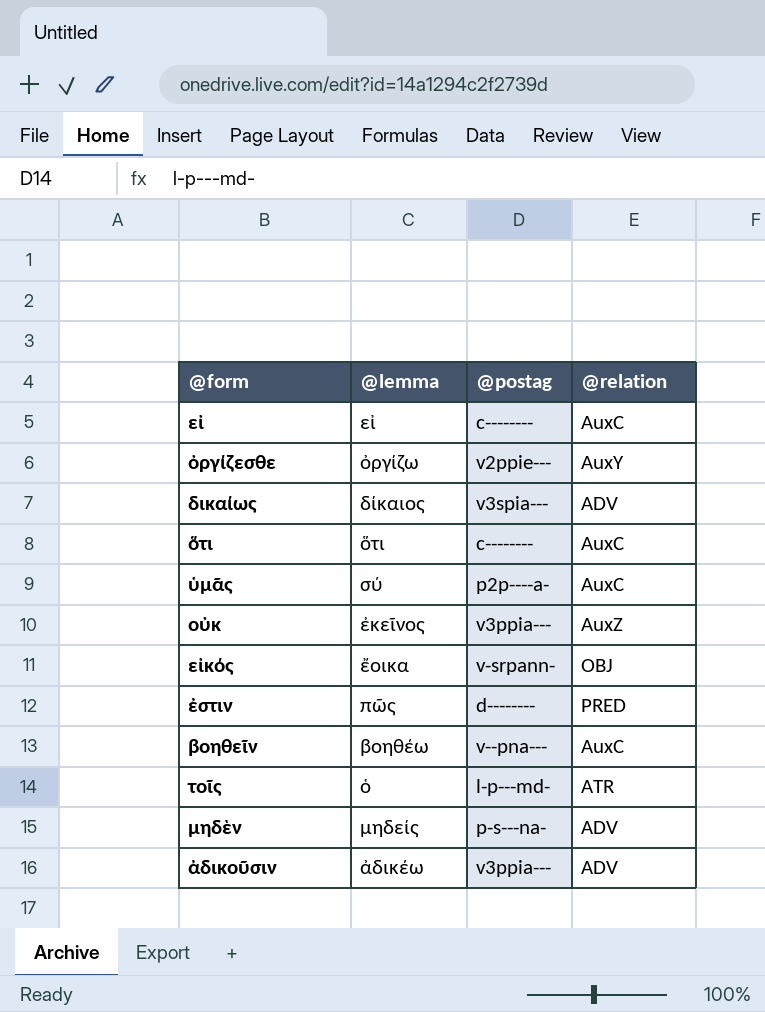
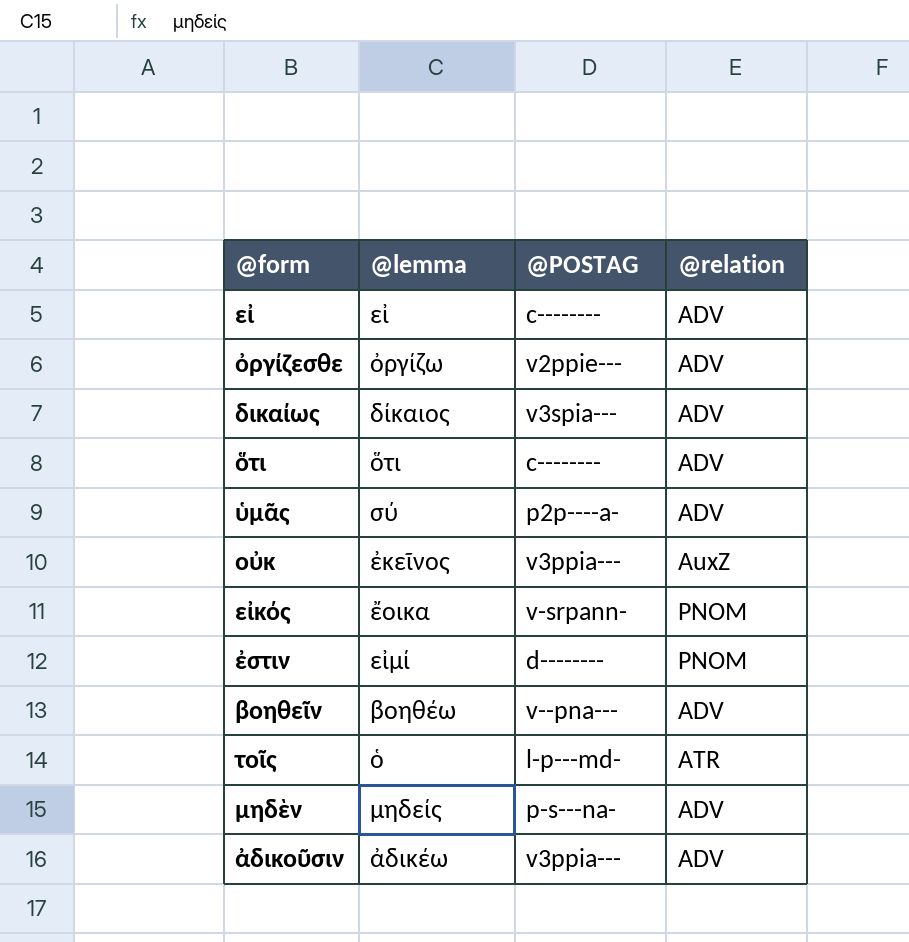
column name: @postag -> @POSTAG
εἰ | @relation: AuxC -> ADV
ὀργίζεσθε | @relation: AuxY -> ADV
ὅτι | @relation: AuxC -> ADV
ὑμᾶς | @relation: AuxC -> ADV
εἰκός | @relation: OBJ -> PNOM
ἐστιν | @lemma: πῶς -> εἰμί
ἐστιν | @relation: PRED -> PNOM
βοηθεῖν | @relation: AuxC -> ADV

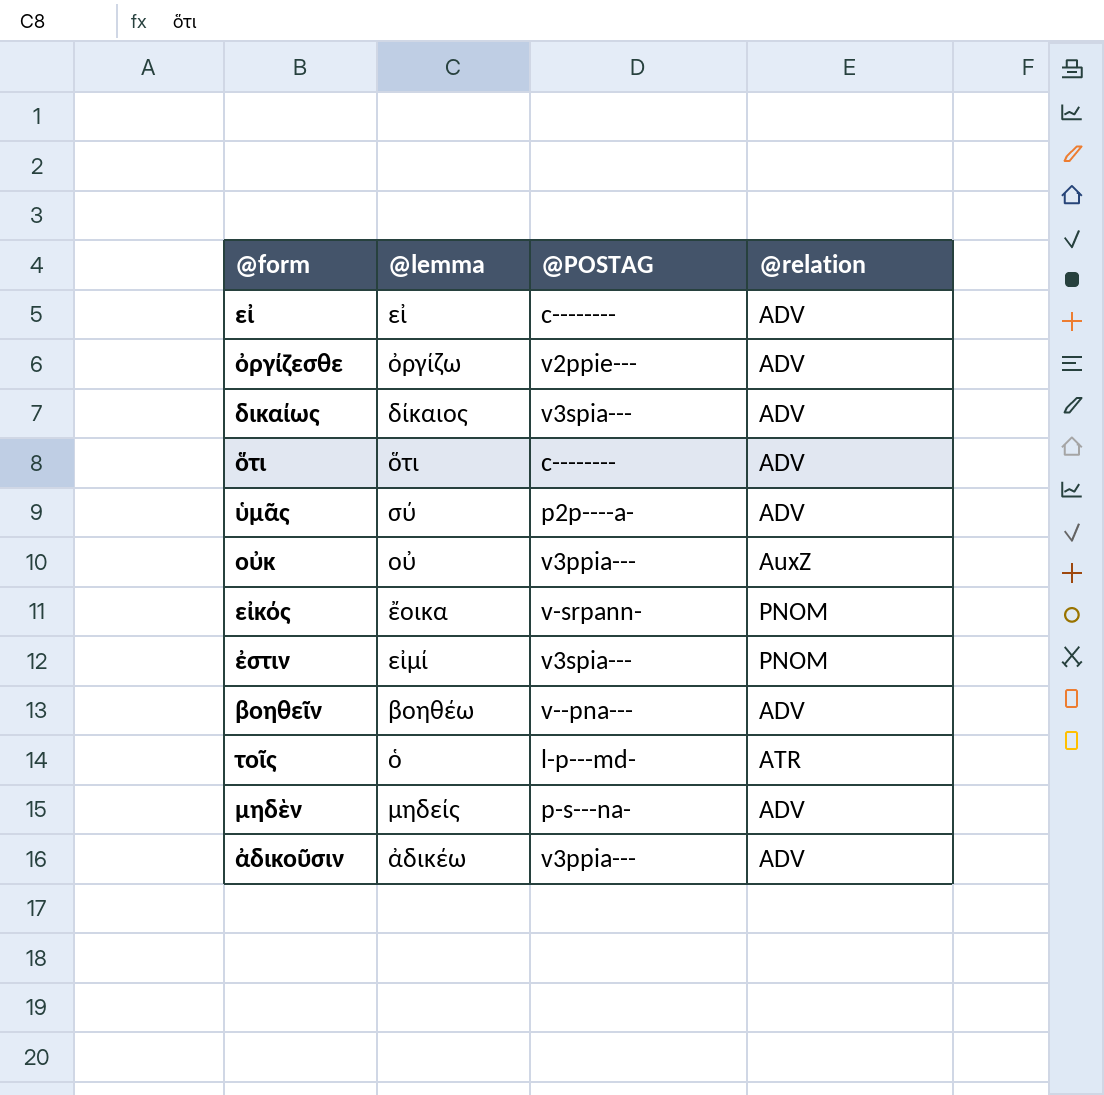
οὐκ | @lemma: ἐκεῖνος -> οὐ
ἐστιν | @POSTAG: d-------- -> v3spia---

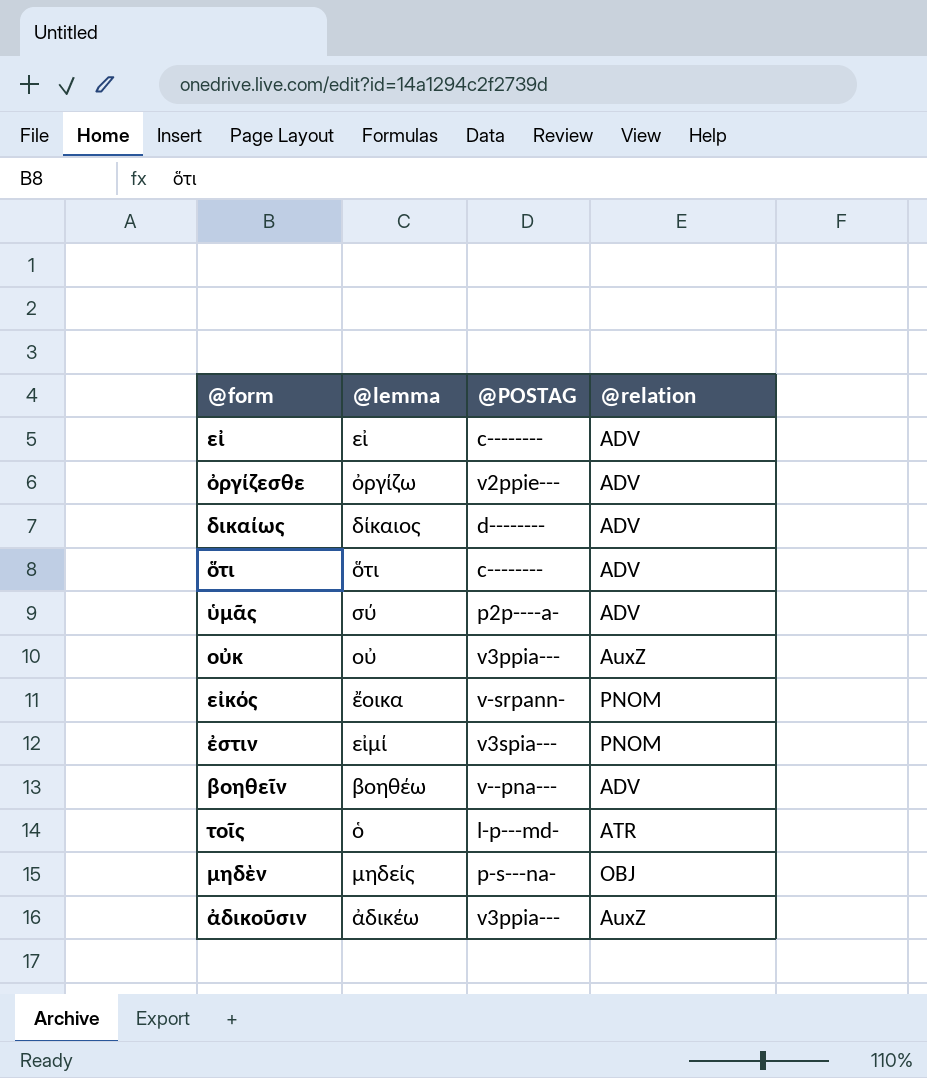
δικαίως | @POSTAG: v3spia--- -> d--------
μηδὲν | @relation: ADV -> OBJ
ἀδικοῦσιν | @relation: ADV -> AuxZ

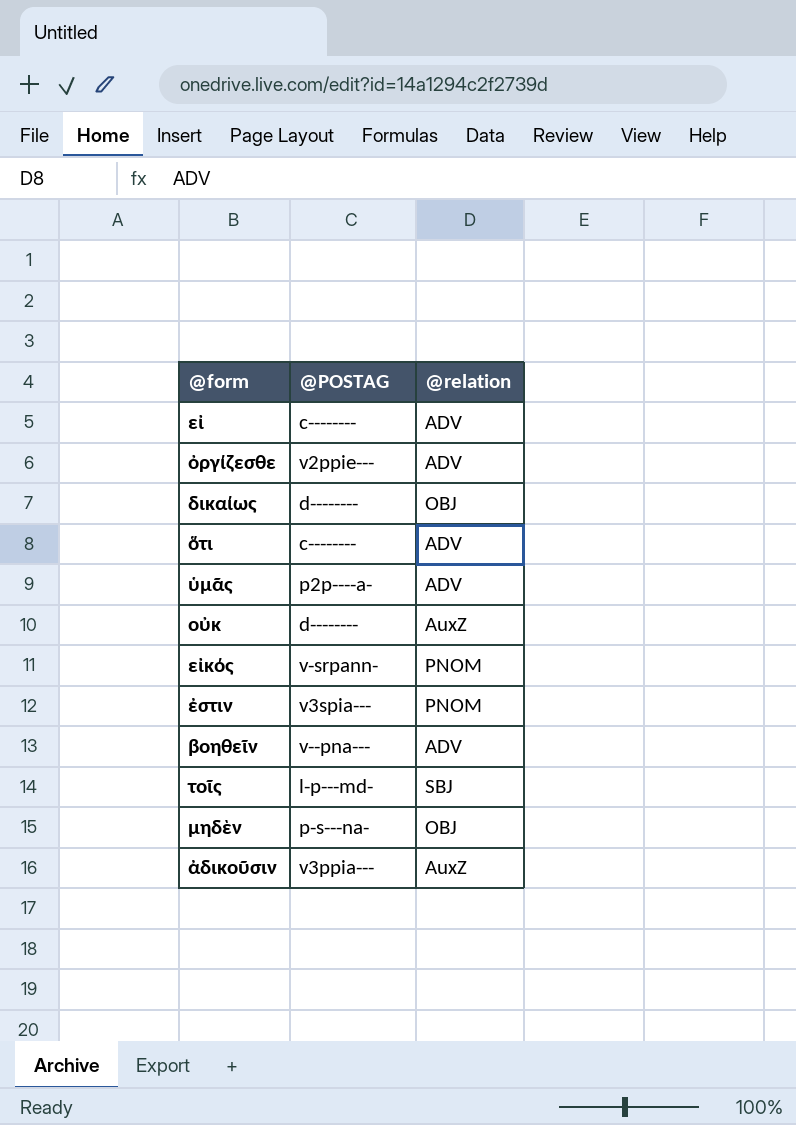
column @lemma | position: 2 -> none
δικαίως | @relation: ADV -> OBJ
οὐκ | @POSTAG: v3ppia--- -> d--------
τοῖς | @relation: ATR -> SBJ

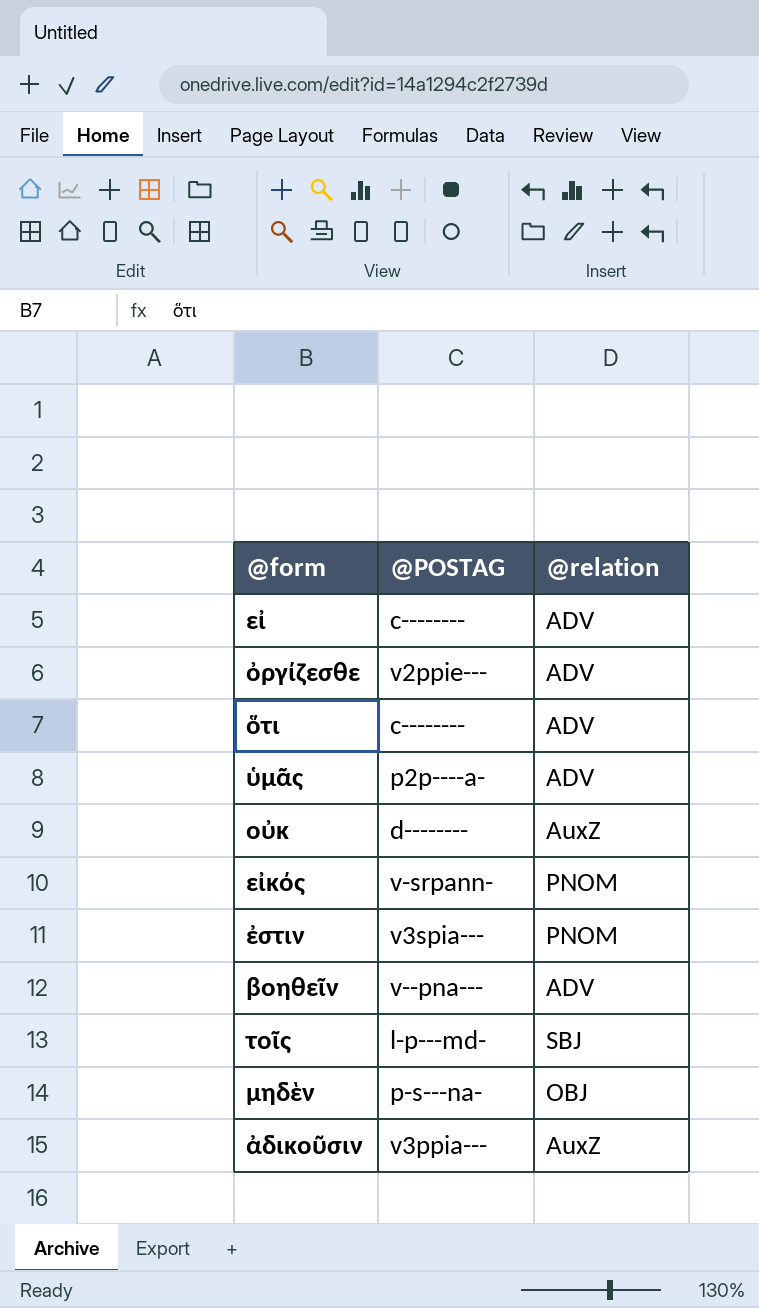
row δικαίως: d-------- | OBJ -> none

